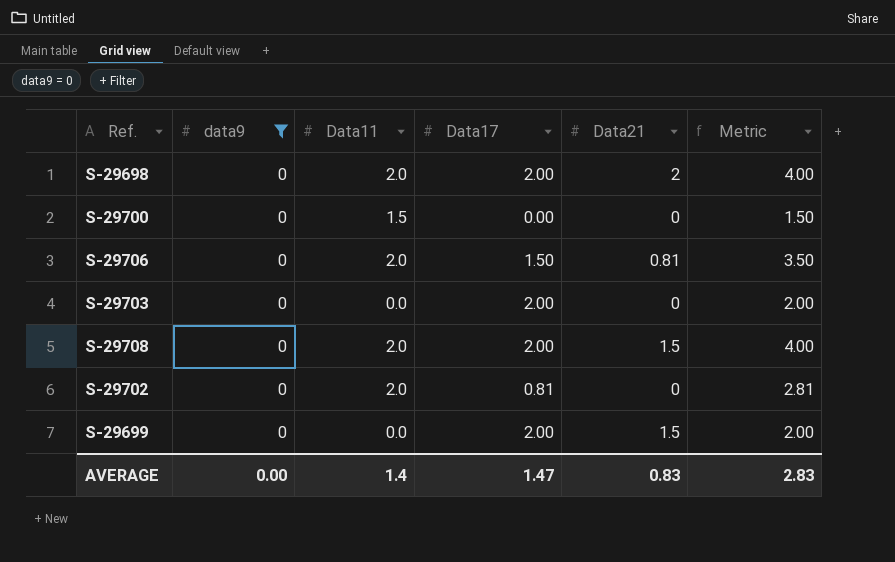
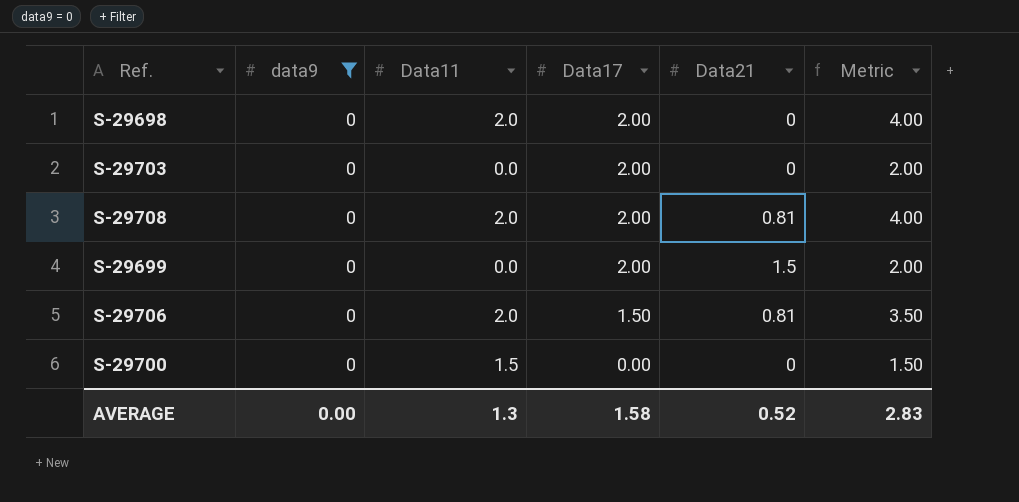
row order: none -> Data17 descending
row S-29702: 0 | 2.0 | 0.81 | 0 | 2.81 -> none
S-29698 | Data21: 2 -> 0
S-29708 | Data21: 1.5 -> 0.81
AVERAGE | Data11: 1.4 -> 1.3
AVERAGE | Data17: 1.47 -> 1.58
AVERAGE | Data21: 0.83 -> 0.52

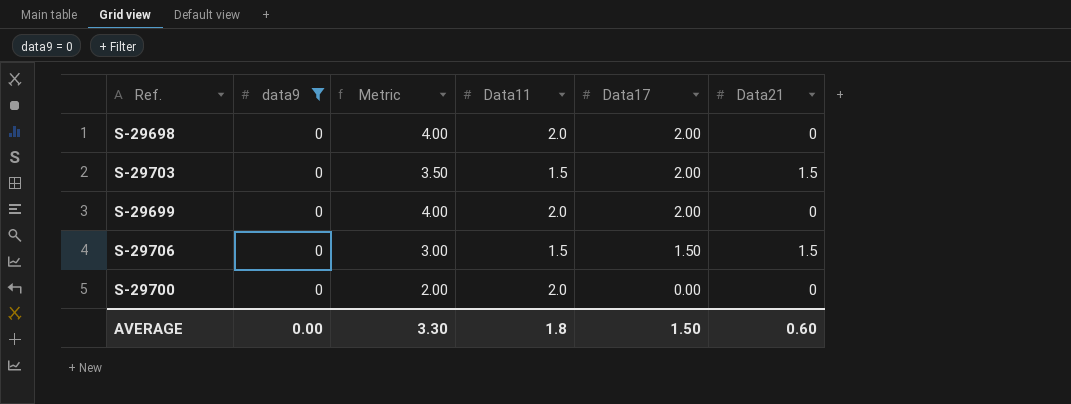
column Metric | position: 6 -> 3
row S-29708: 0 | 2.0 | 2.00 | 0.81 | 4.00 -> none
S-29703 | Metric: 2.00 -> 3.50
S-29703 | Data11: 0.0 -> 1.5
S-29703 | Data21: 0 -> 1.5
S-29699 | Metric: 2.00 -> 4.00
S-29699 | Data11: 0.0 -> 2.0
S-29699 | Data21: 1.5 -> 0
S-29706 | Metric: 3.50 -> 3.00
S-29706 | Data11: 2.0 -> 1.5
S-29706 | Data21: 0.81 -> 1.5
S-29700 | Metric: 1.50 -> 2.00
S-29700 | Data11: 1.5 -> 2.0
AVERAGE | Metric: 2.83 -> 3.30
AVERAGE | Data11: 1.3 -> 1.8
AVERAGE | Data17: 1.58 -> 1.50
AVERAGE | Data21: 0.52 -> 0.60

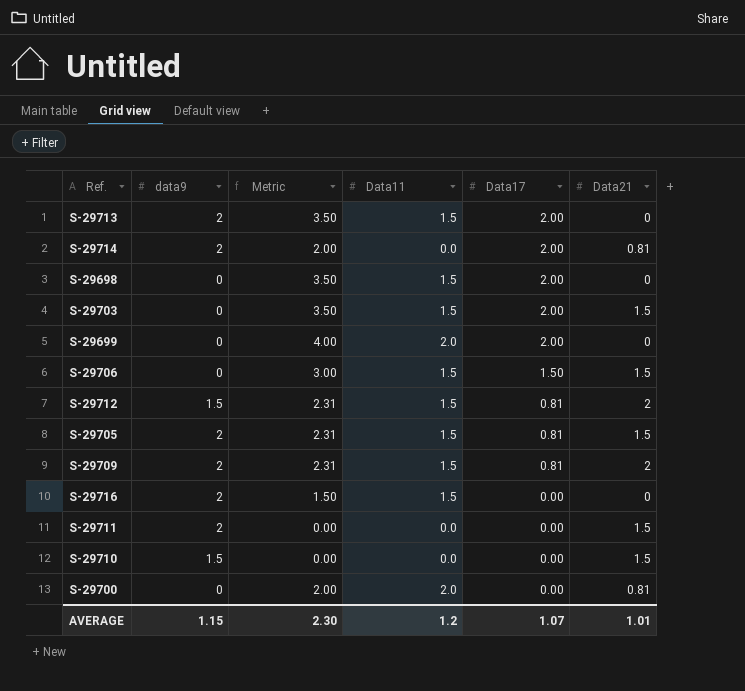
filter: data9 = 0 -> none
S-29698 | Metric: 4.00 -> 3.50
S-29698 | Data11: 2.0 -> 1.5
S-29700 | Data21: 0 -> 0.81
AVERAGE | data9: 0.00 -> 1.15
AVERAGE | Metric: 3.30 -> 2.30
AVERAGE | Data11: 1.8 -> 1.2
AVERAGE | Data17: 1.50 -> 1.07
AVERAGE | Data21: 0.60 -> 1.01

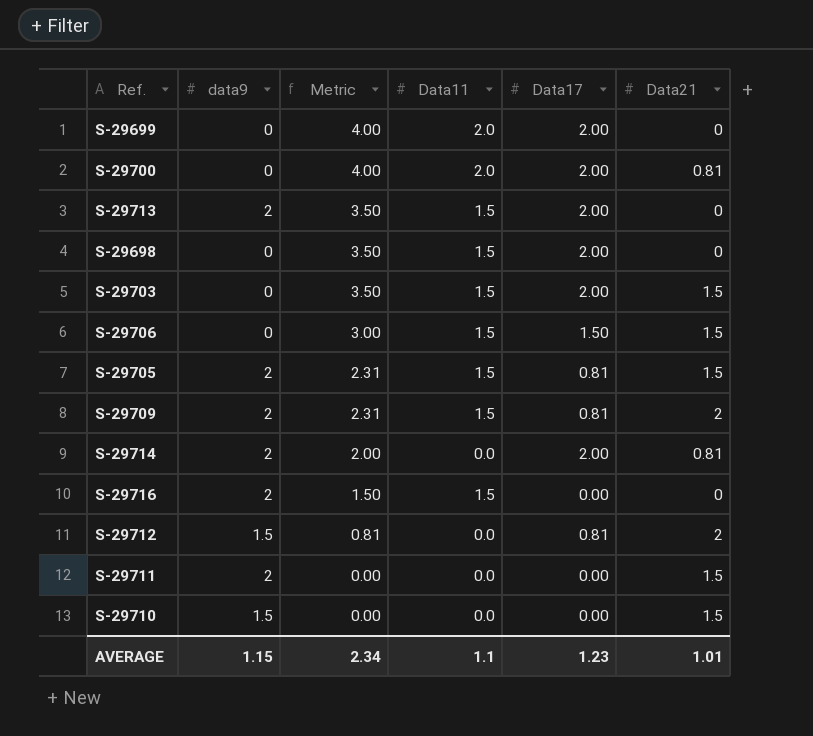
row order: Data17 descending -> Metric descending
S-29700 | Metric: 2.00 -> 4.00
S-29700 | Data17: 0.00 -> 2.00
S-29712 | Metric: 2.31 -> 0.81
S-29712 | Data11: 1.5 -> 0.0
AVERAGE | Metric: 2.30 -> 2.34
AVERAGE | Data11: 1.2 -> 1.1
AVERAGE | Data17: 1.07 -> 1.23

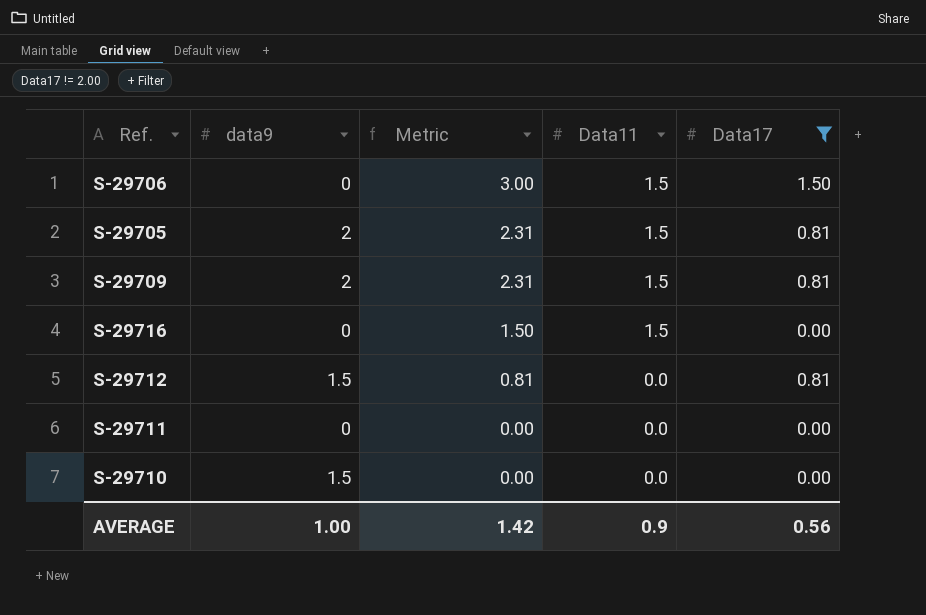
filter: none -> Data17 != 2.00
column Data21 | position: 6 -> none
S-29716 | data9: 2 -> 0
S-29711 | data9: 2 -> 0
AVERAGE | data9: 1.15 -> 1.00
AVERAGE | Metric: 2.34 -> 1.42
AVERAGE | Data11: 1.1 -> 0.9
AVERAGE | Data17: 1.23 -> 0.56

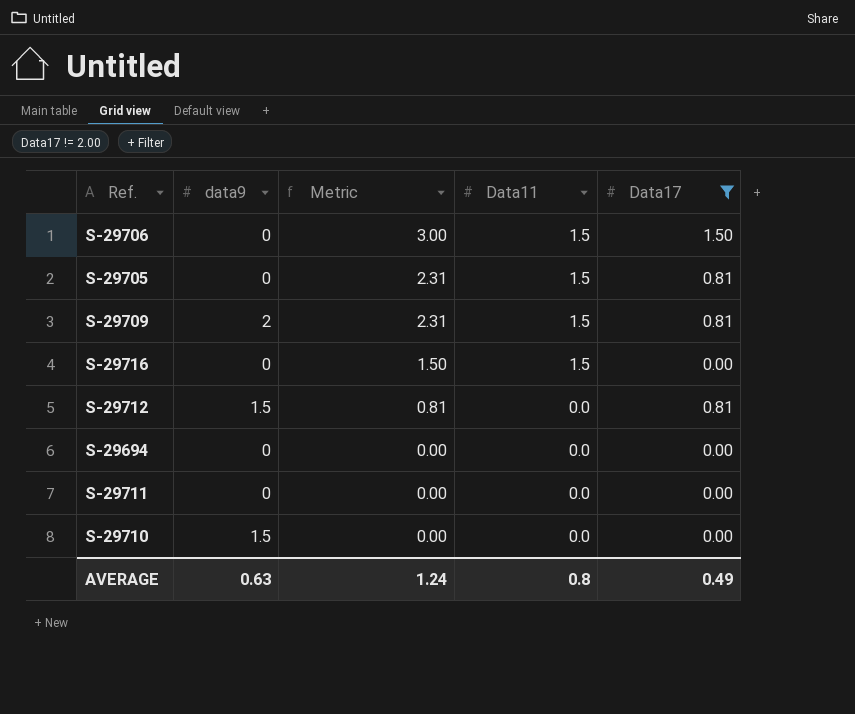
S-29705 | data9: 2 -> 0
row S-29694: none -> 0 | 0.00 | 0.0 | 0.00
AVERAGE | data9: 1.00 -> 0.63
AVERAGE | Metric: 1.42 -> 1.24
AVERAGE | Data11: 0.9 -> 0.8
AVERAGE | Data17: 0.56 -> 0.49

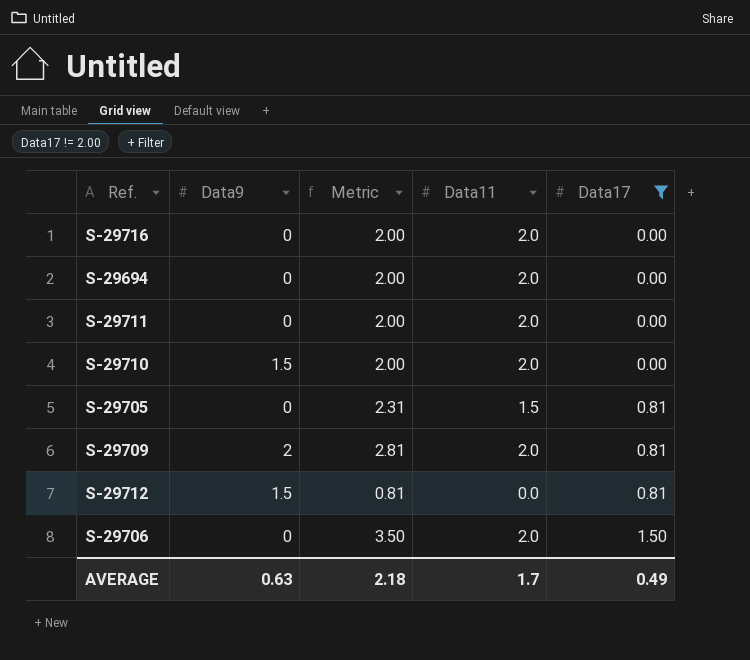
row order: Metric descending -> Data17 ascending
column name: data9 -> Data9
S-29716 | Metric: 1.50 -> 2.00
S-29716 | Data11: 1.5 -> 2.0
S-29694 | Metric: 0.00 -> 2.00
S-29694 | Data11: 0.0 -> 2.0
S-29711 | Metric: 0.00 -> 2.00
S-29711 | Data11: 0.0 -> 2.0
S-29710 | Metric: 0.00 -> 2.00
S-29710 | Data11: 0.0 -> 2.0
S-29709 | Metric: 2.31 -> 2.81
S-29709 | Data11: 1.5 -> 2.0
S-29706 | Metric: 3.00 -> 3.50
S-29706 | Data11: 1.5 -> 2.0
AVERAGE | Metric: 1.24 -> 2.18
AVERAGE | Data11: 0.8 -> 1.7

